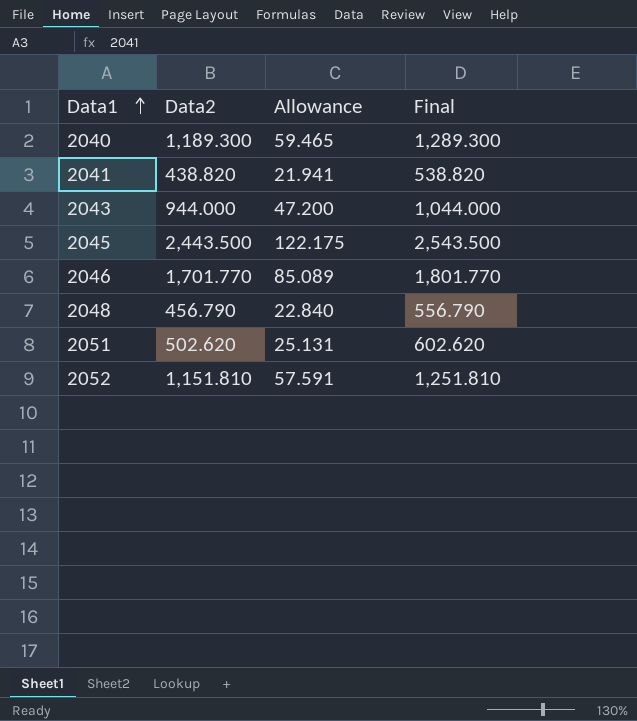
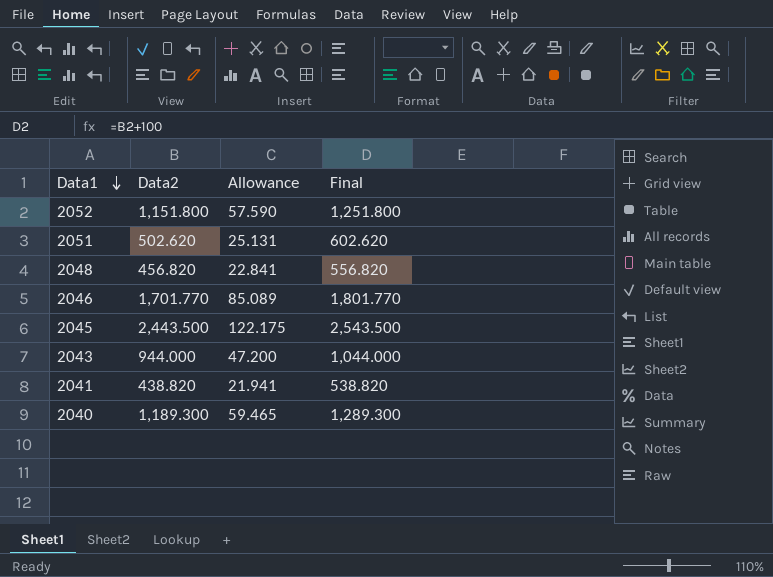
row order: Data1 ascending -> Data1 descending
2052 | Data2: 1,151.810 -> 1,151.800
2052 | Allowance: 57.591 -> 57.590
2052 | Final: 1,251.810 -> 1,251.800
2048 | Data2: 456.790 -> 456.820
2048 | Allowance: 22.840 -> 22.841
2048 | Final: 556.790 -> 556.820

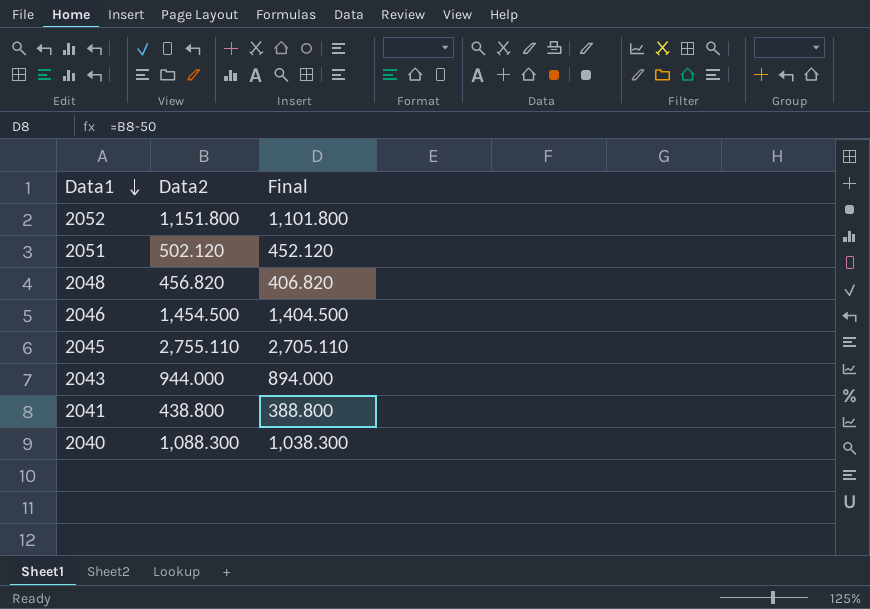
column Allowance | formula: [Data2] * 0.05 -> none
column Final | formula: [Data2] + 100 -> [Data2] - 50
2051 | Data2: 502.620 -> 502.120
2046 | Data2: 1,701.770 -> 1,454.500
2045 | Data2: 2,443.500 -> 2,755.110
2041 | Data2: 438.820 -> 438.800
2040 | Data2: 1,189.300 -> 1,088.300

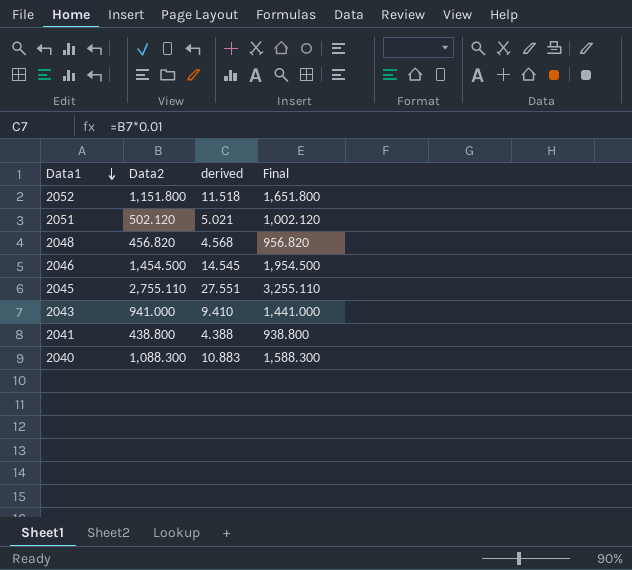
column derived | formula: none -> [Data2] * 0.01
column Final | formula: [Data2] - 50 -> [Data2] + 500
2043 | Data2: 944.000 -> 941.000

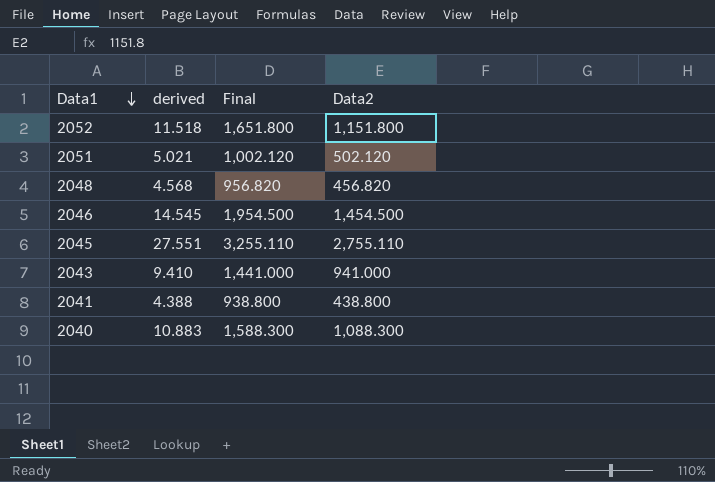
column Data2 | position: 2 -> 4

